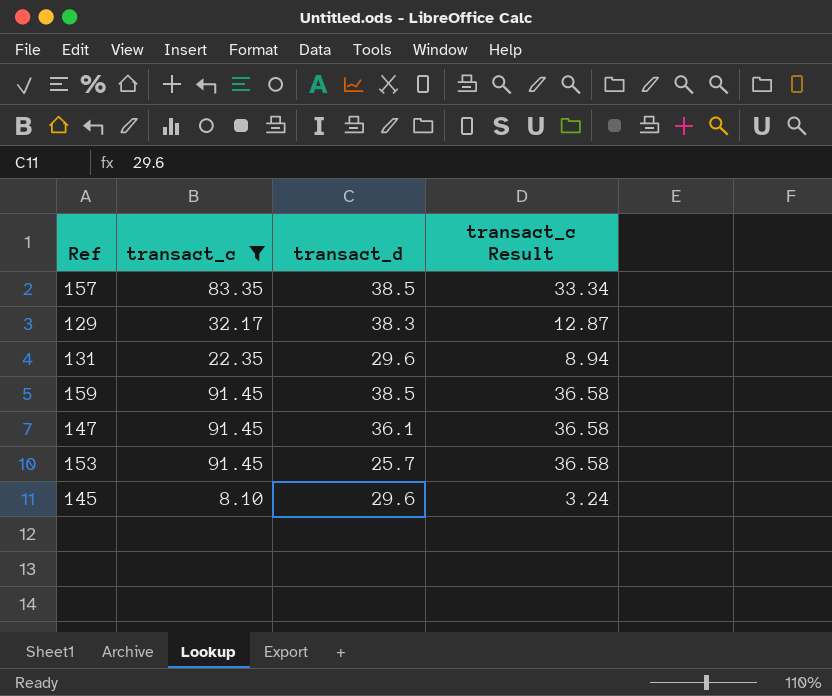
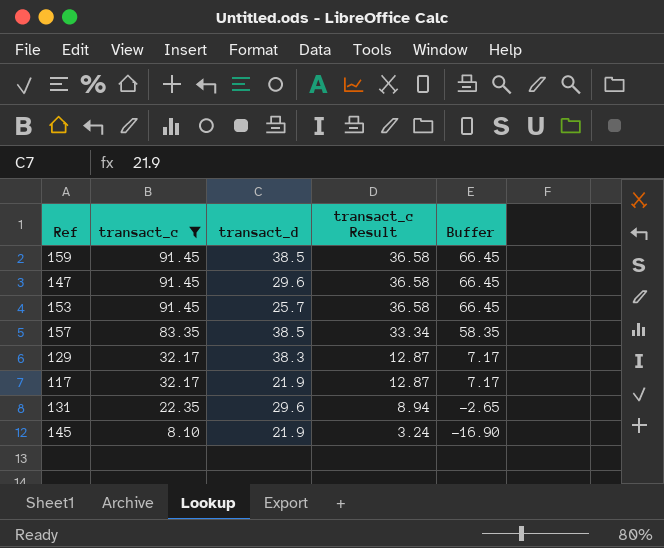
row order: none -> transact_c descending
column Buffer | formula: none -> [transact_c] - 25
147 | transact_d: 36.1 -> 29.6
row 117: none -> 32.17 | 21.9 | 12.87 | 7.17
145 | transact_d: 29.6 -> 21.9

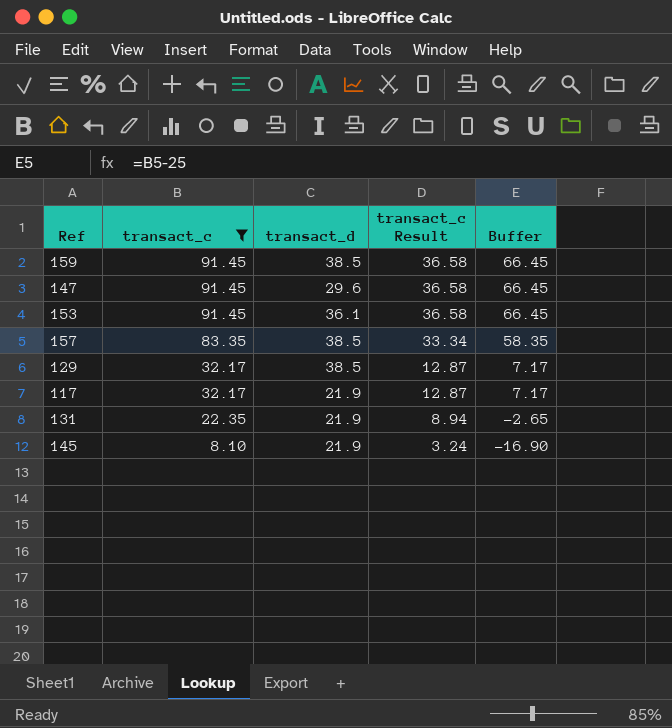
153 | transact_d: 25.7 -> 36.1
129 | transact_d: 38.3 -> 38.5
131 | transact_d: 29.6 -> 21.9

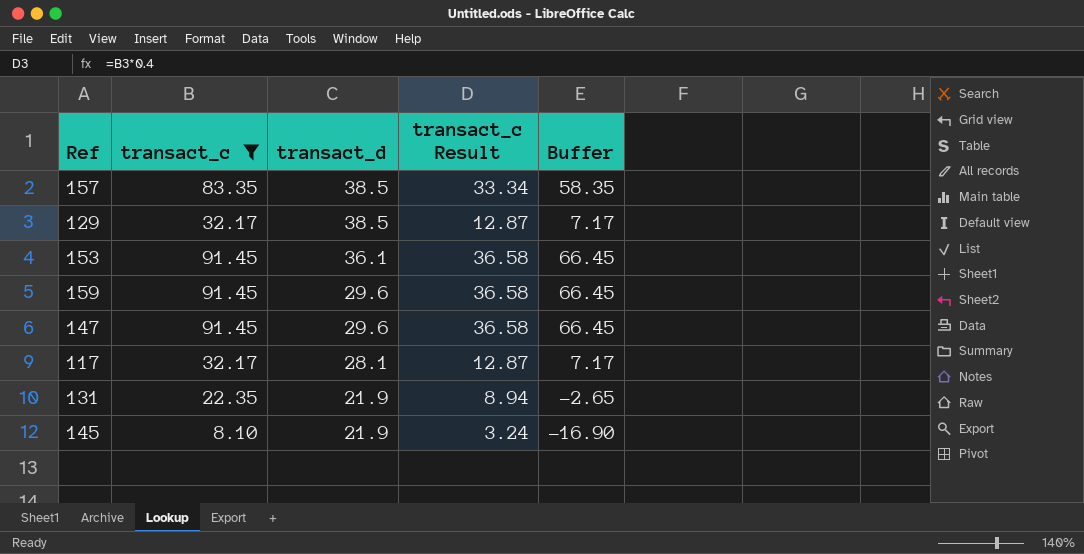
row order: transact_c descending -> transact_d descending
159 | transact_d: 38.5 -> 29.6
117 | transact_d: 21.9 -> 28.1

